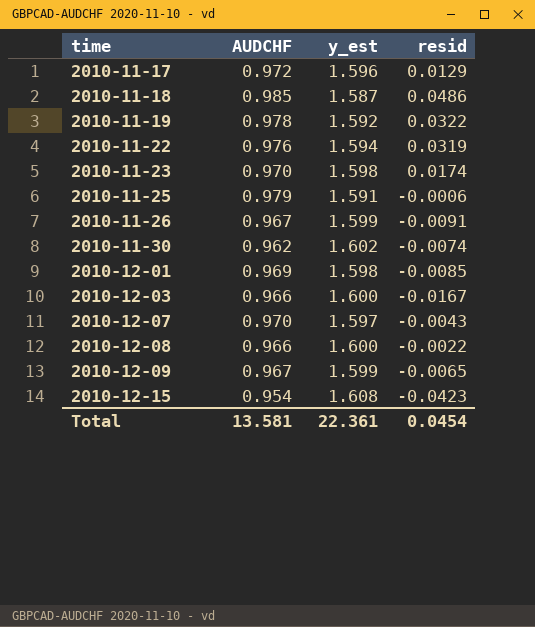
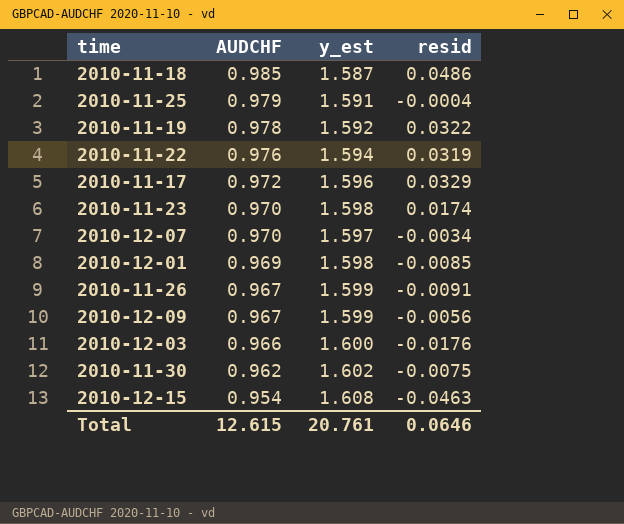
row order: time ascending -> AUDCHF descending
row 2010-12-08: 0.966 | 1.600 | -0.0022 -> none
2010-11-25 | resid: -0.0006 -> -0.0004
2010-11-17 | resid: 0.0129 -> 0.0329
2010-12-07 | resid: -0.0043 -> -0.0034
2010-12-09 | resid: -0.0065 -> -0.0056
2010-12-03 | resid: -0.0167 -> -0.0176
2010-11-30 | resid: -0.0074 -> -0.0075
2010-12-15 | resid: -0.0423 -> -0.0463
Total | AUDCHF: 13.581 -> 12.615
Total | y_est: 22.361 -> 20.761
Total | resid: 0.0454 -> 0.0646

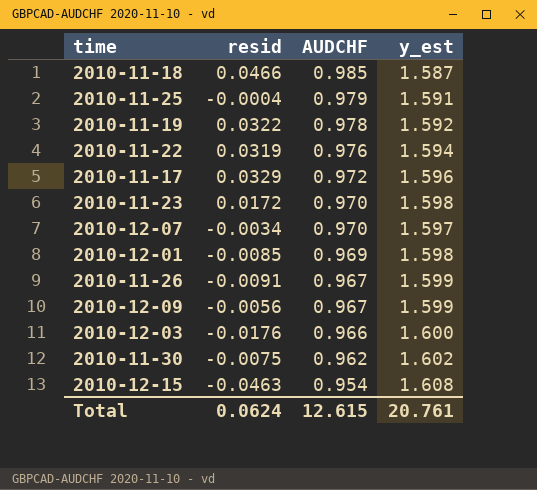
column resid | position: 4 -> 2
2010-11-18 | resid: 0.0486 -> 0.0466
2010-11-23 | resid: 0.0174 -> 0.0172
Total | resid: 0.0646 -> 0.0624

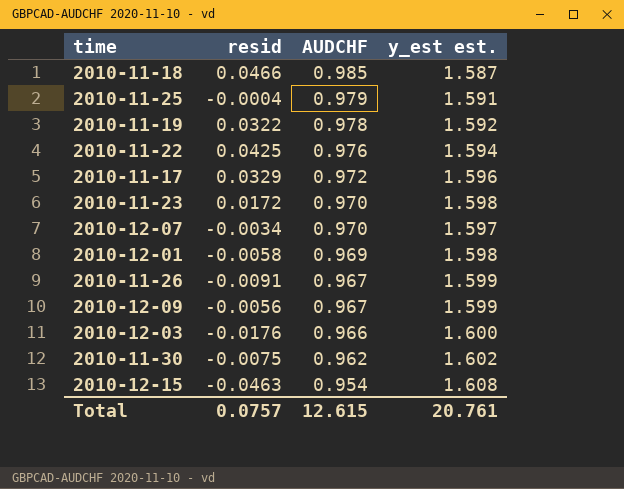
column name: y_est -> y_est est.
2010-11-22 | resid: 0.0319 -> 0.0425
2010-12-01 | resid: -0.0085 -> -0.0058
Total | resid: 0.0624 -> 0.0757

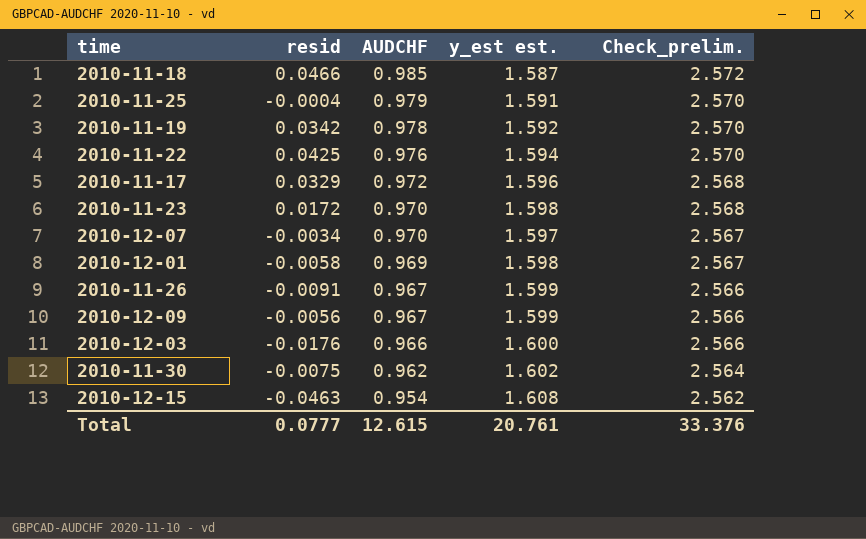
column Check_prelim. | formula: none -> [AUDCHF] + [y_est est.]
2010-11-19 | resid: 0.0322 -> 0.0342
Total | resid: 0.0757 -> 0.0777

